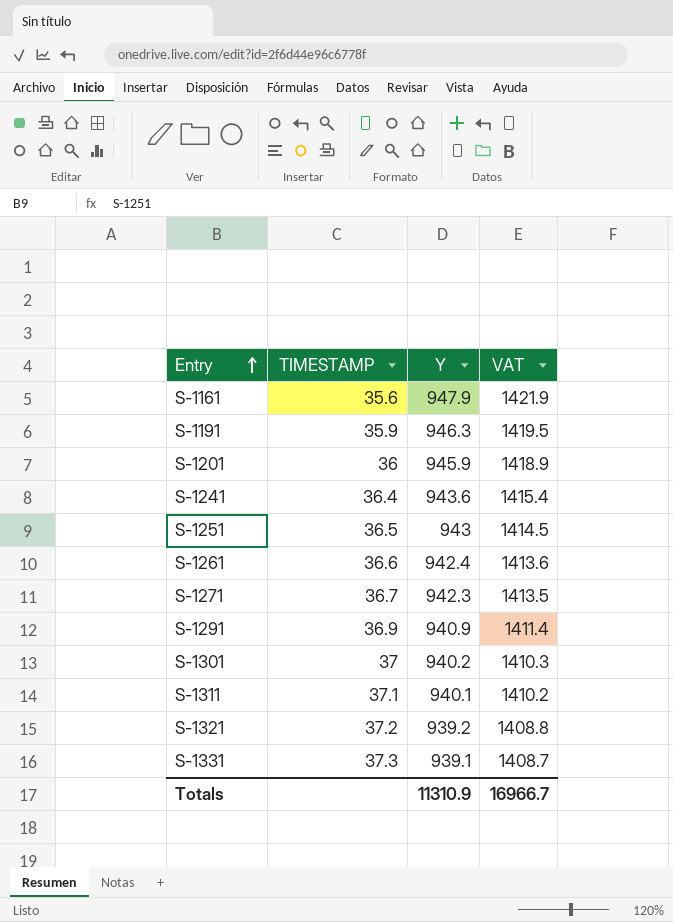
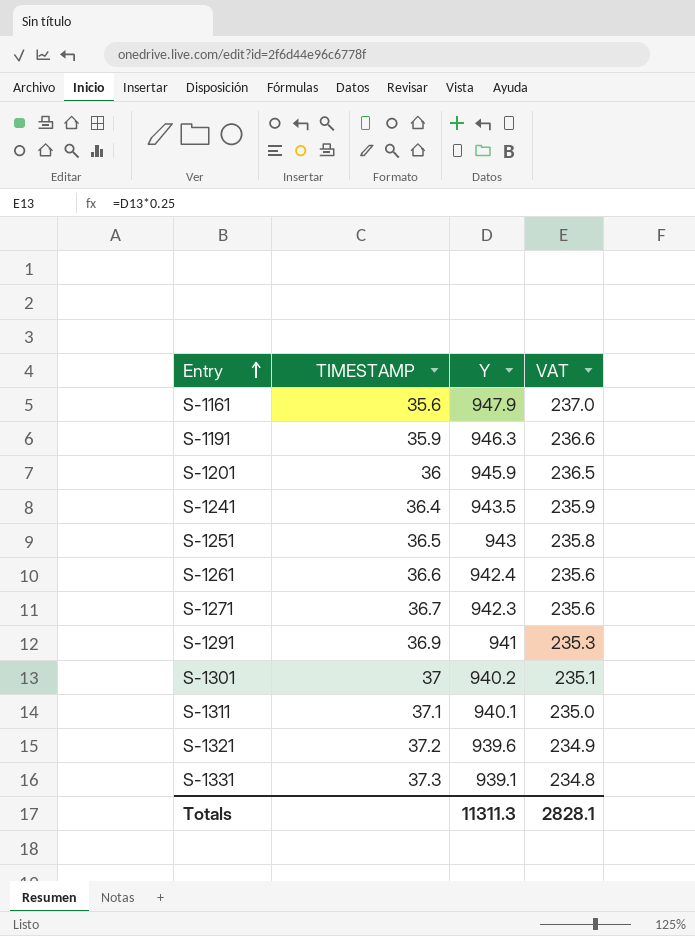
column VAT | formula: [Y] * 1.5 -> [Y] * 0.25
S-1241 | Y: 943.6 -> 943.5
S-1291 | Y: 940.9 -> 941
S-1321 | Y: 939.2 -> 939.6
Totals | Y: 11310.9 -> 11311.3
Totals | VAT: 16966.7 -> 2828.1

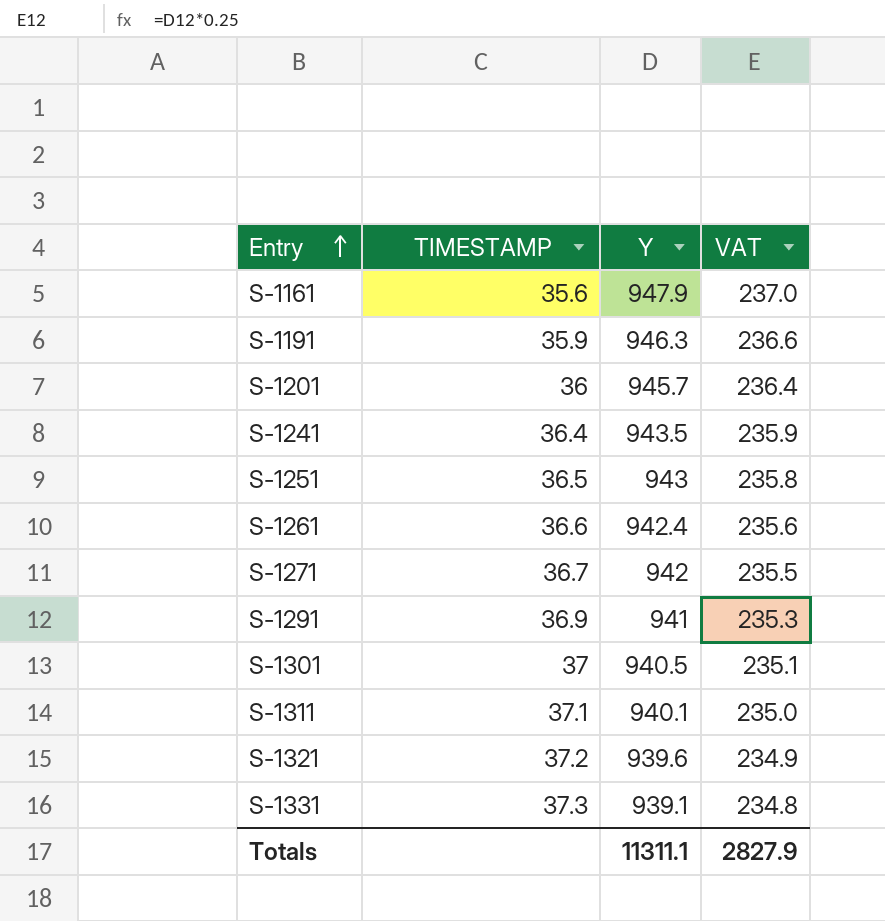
S-1201 | Y: 945.9 -> 945.7
S-1201 | VAT: 236.5 -> 236.4
S-1271 | Y: 942.3 -> 942
S-1271 | VAT: 235.6 -> 235.5
S-1301 | Y: 940.2 -> 940.5
Totals | Y: 11311.3 -> 11311.1
Totals | VAT: 2828.1 -> 2827.9

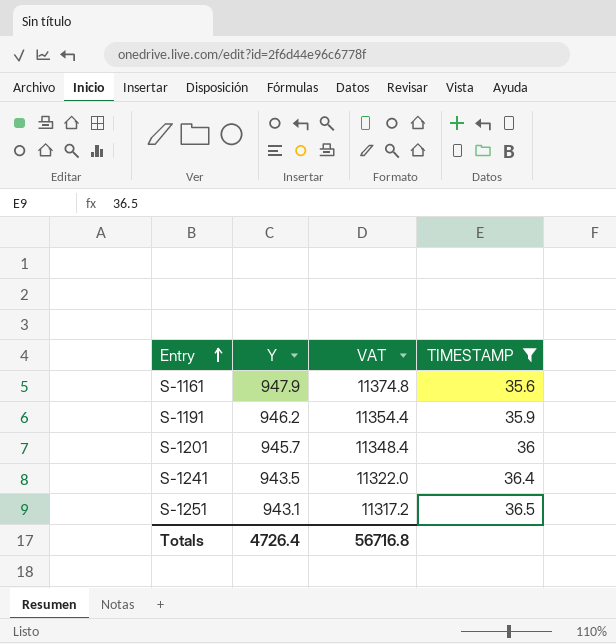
filter: none -> TIMESTAMP <= 36.5
column VAT | formula: [Y] * 0.25 -> [Y] * 12
column TIMESTAMP | position: 2 -> 4
S-1191 | Y: 946.3 -> 946.2
S-1251 | Y: 943 -> 943.1
Totals | Y: 11311.1 -> 4726.4
Totals | VAT: 2827.9 -> 56716.8

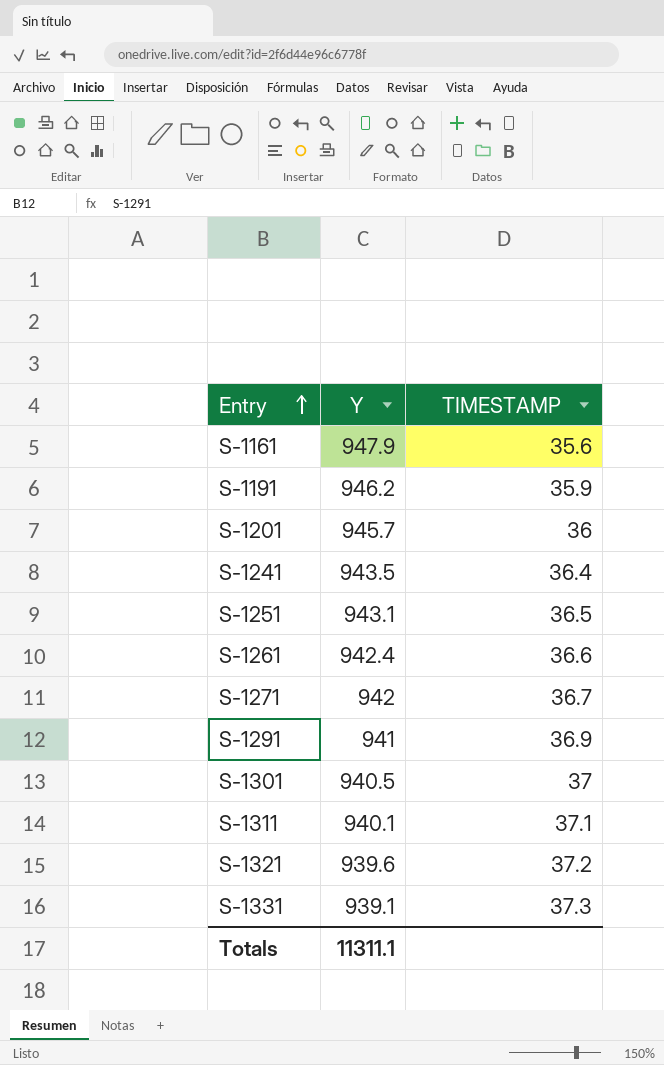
filter: TIMESTAMP <= 36.5 -> none
column VAT | formula: [Y] * 12 -> none
Totals | Y: 4726.4 -> 11311.1

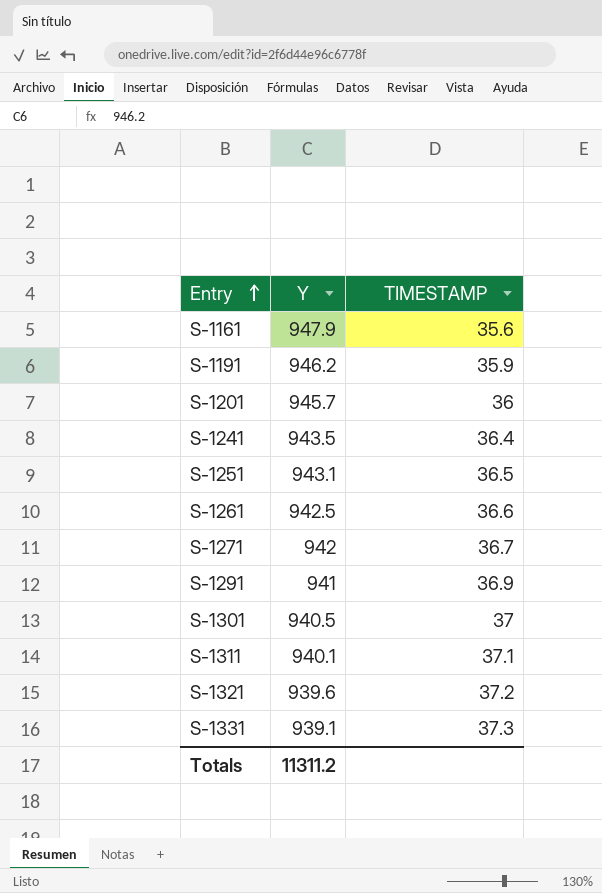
S-1261 | Y: 942.4 -> 942.5
Totals | Y: 11311.1 -> 11311.2

